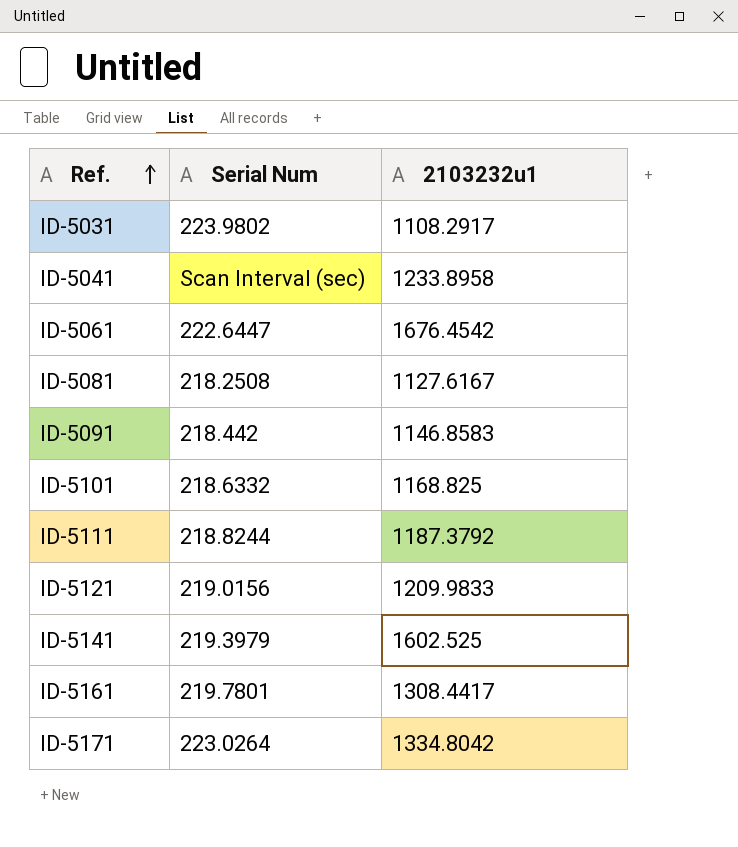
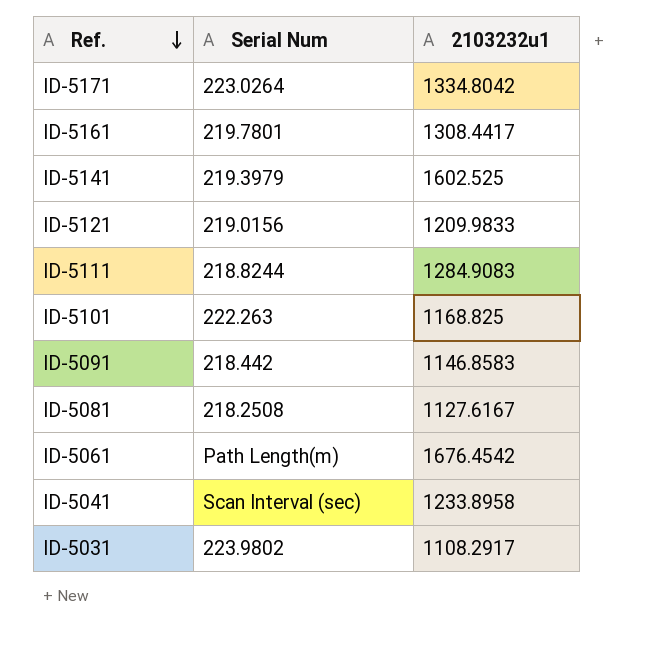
row order: Ref. ascending -> Ref. descending
ID-5111 | 2103232u1: 1187.3792 -> 1284.9083
ID-5101 | Serial Num: 218.6332 -> 222.263
ID-5061 | Serial Num: 222.6447 -> Path Length(m)

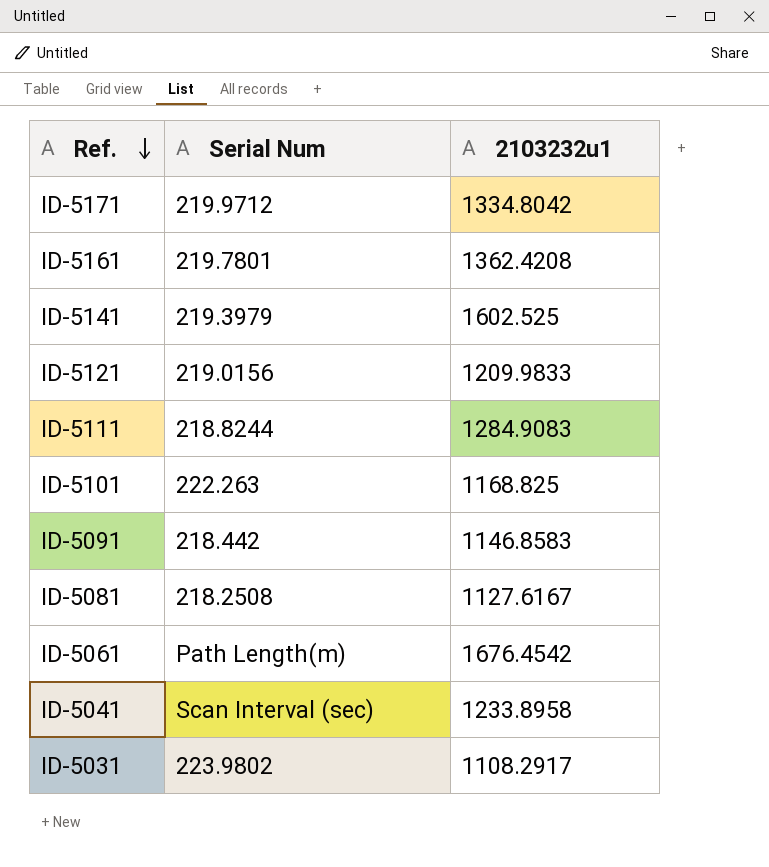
ID-5171 | Serial Num: 223.0264 -> 219.9712
ID-5161 | 2103232u1: 1308.4417 -> 1362.4208

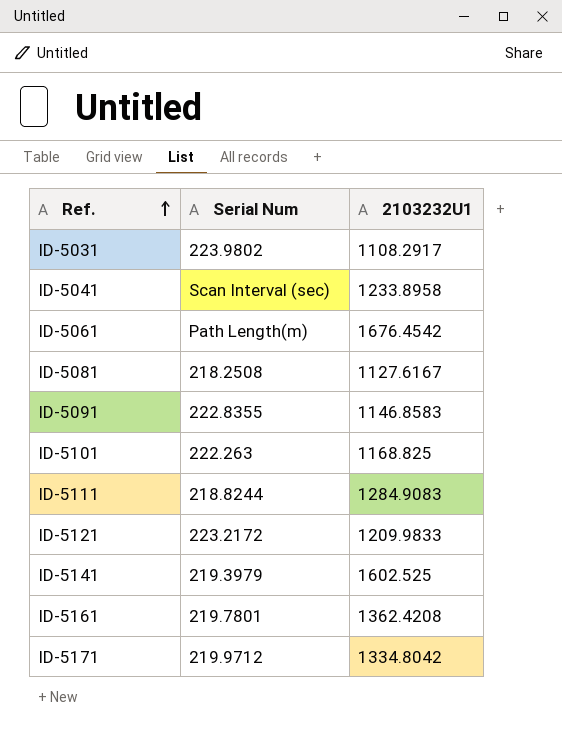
row order: Ref. descending -> Ref. ascending
column name: 2103232u1 -> 2103232U1
ID-5091 | Serial Num: 218.442 -> 222.8355
ID-5121 | Serial Num: 219.0156 -> 223.2172

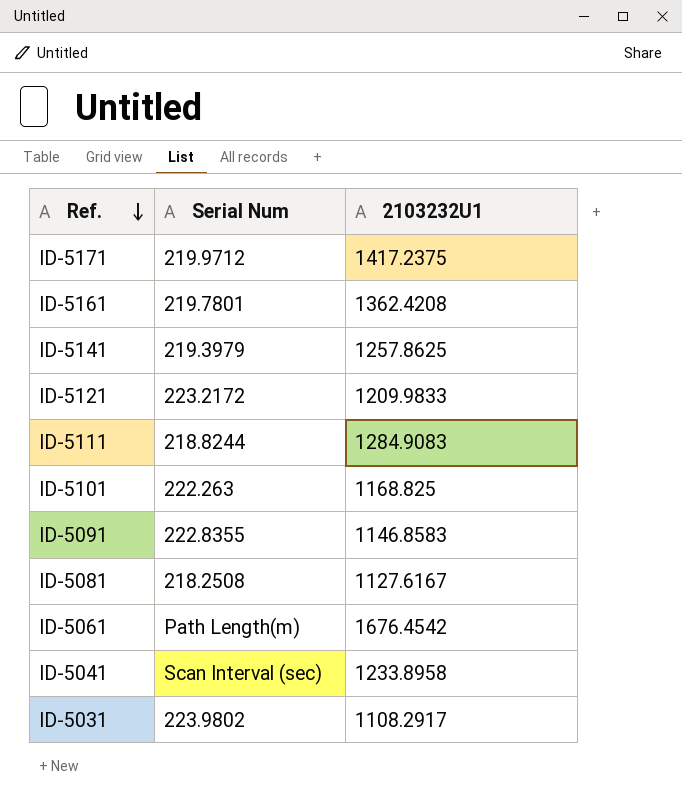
row order: Ref. ascending -> Ref. descending
ID-5171 | 2103232U1: 1334.8042 -> 1417.2375
ID-5141 | 2103232U1: 1602.525 -> 1257.8625

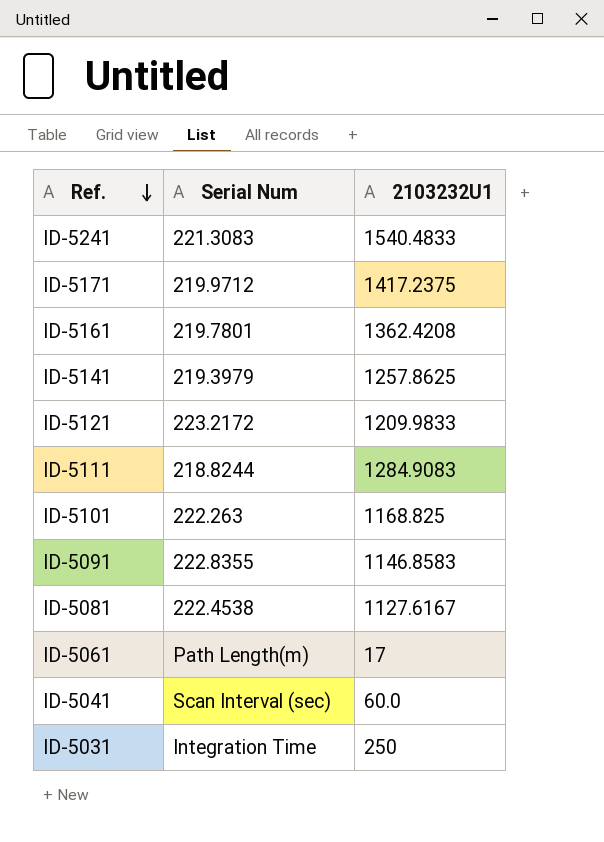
row ID-5241: none -> 221.3083 | 1540.4833
ID-5081 | Serial Num: 218.2508 -> 222.4538
ID-5061 | 2103232U1: 1676.4542 -> 17
ID-5041 | 2103232U1: 1233.8958 -> 60.0
ID-5031 | Serial Num: 223.9802 -> Integration Time
ID-5031 | 2103232U1: 1108.2917 -> 250

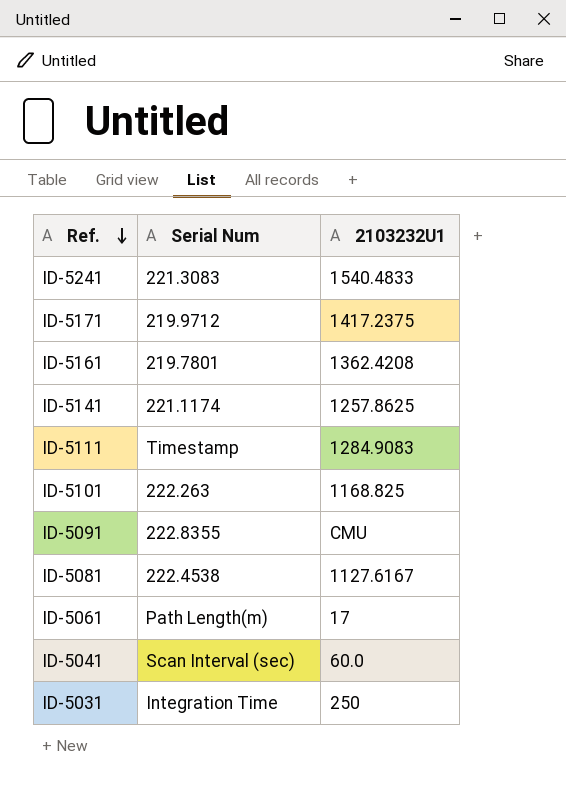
row ID-5121: 223.2172 | 1209.9833 -> none
ID-5141 | Serial Num: 219.3979 -> 221.1174
ID-5111 | Serial Num: 218.8244 -> Timestamp
ID-5091 | 2103232U1: 1146.8583 -> CMU

